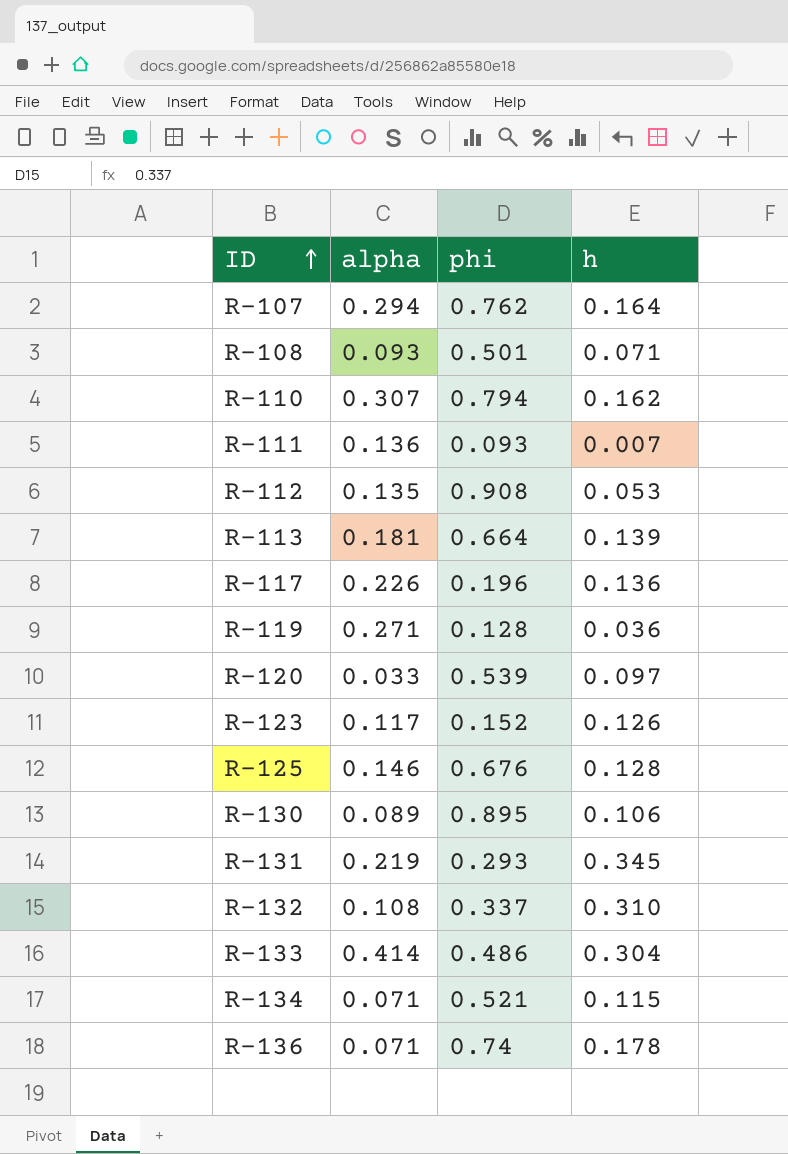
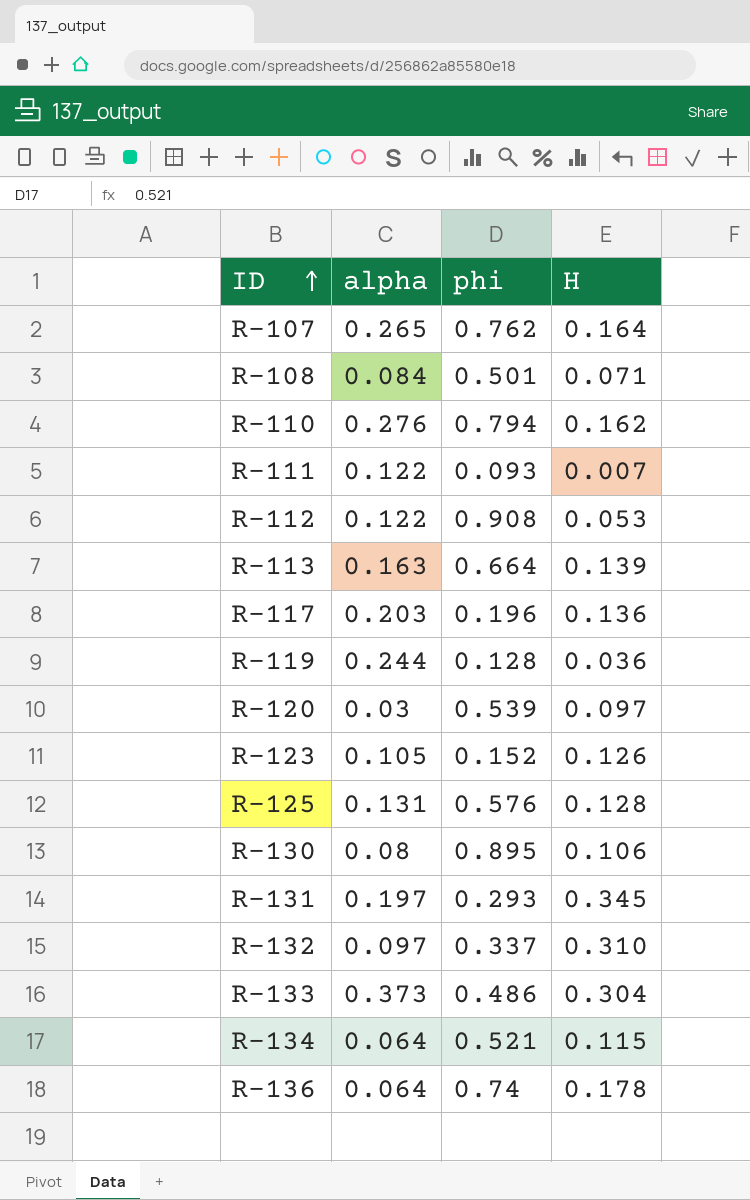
column name: h -> H
R-107 | alpha: 0.294 -> 0.265
R-108 | alpha: 0.093 -> 0.084
R-110 | alpha: 0.307 -> 0.276
R-111 | alpha: 0.136 -> 0.122
R-112 | alpha: 0.135 -> 0.122
R-113 | alpha: 0.181 -> 0.163
R-117 | alpha: 0.226 -> 0.203
R-119 | alpha: 0.271 -> 0.244
R-120 | alpha: 0.033 -> 0.03
R-123 | alpha: 0.117 -> 0.105
R-125 | alpha: 0.146 -> 0.131
R-125 | phi: 0.676 -> 0.576
R-130 | alpha: 0.089 -> 0.08
R-131 | alpha: 0.219 -> 0.197
R-132 | alpha: 0.108 -> 0.097
R-133 | alpha: 0.414 -> 0.373
R-134 | alpha: 0.071 -> 0.064
R-136 | alpha: 0.071 -> 0.064

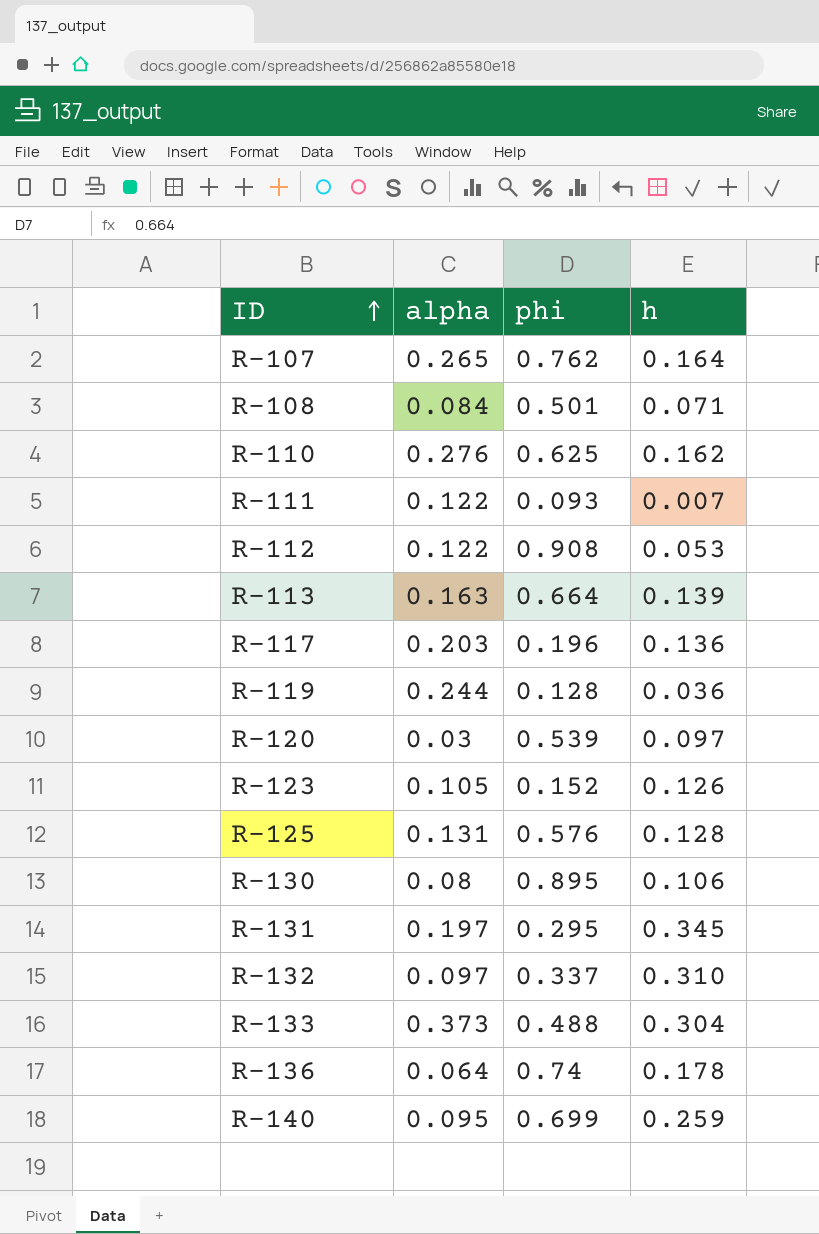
column name: H -> h
row R-134: 0.064 | 0.521 | 0.115 -> none
R-110 | phi: 0.794 -> 0.625
R-131 | phi: 0.293 -> 0.295
R-133 | phi: 0.486 -> 0.488
row R-140: none -> 0.095 | 0.699 | 0.259

